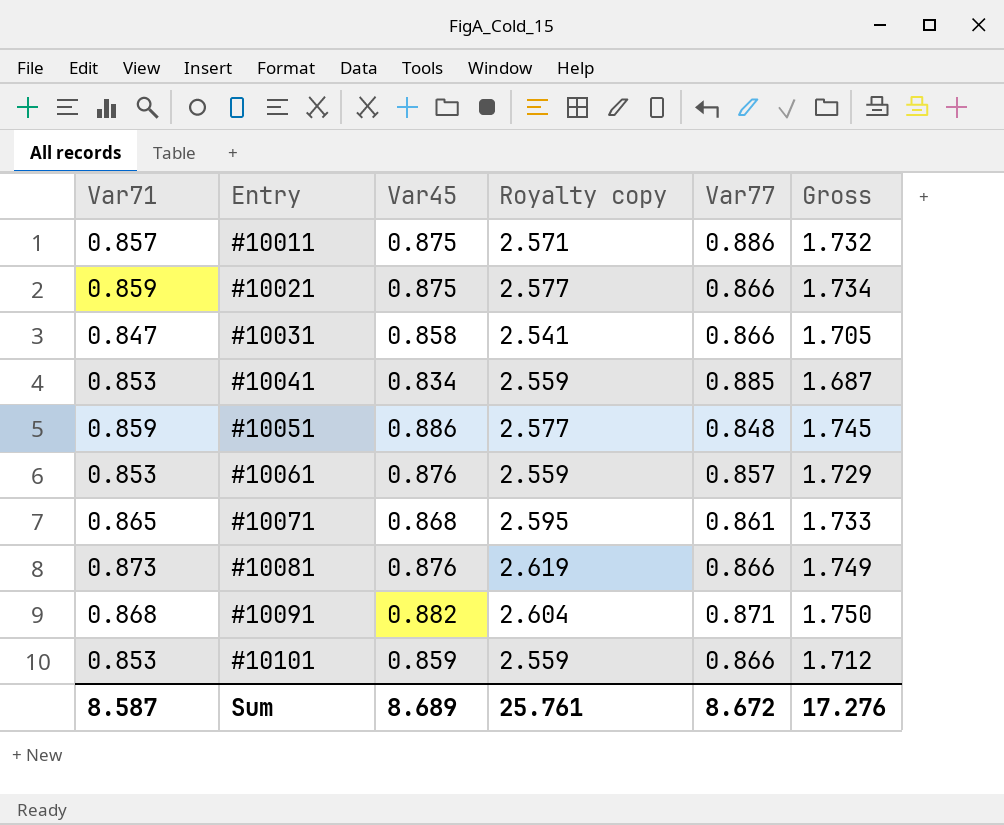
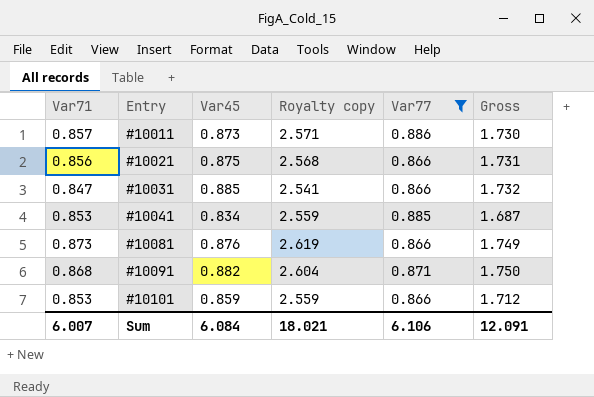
filter: none -> Var77 >= 0.866
#10011 | Var45: 0.875 -> 0.873
#10011 | Gross: 1.732 -> 1.730
#10021 | Var71: 0.859 -> 0.856
#10021 | Royalty copy: 2.577 -> 2.568
#10021 | Gross: 1.734 -> 1.731
#10031 | Var45: 0.858 -> 0.885
#10031 | Gross: 1.705 -> 1.732
Sum | Var71: 8.587 -> 6.007
Sum | Var45: 8.689 -> 6.084
Sum | Royalty copy: 25.761 -> 18.021
Sum | Var77: 8.672 -> 6.106
Sum | Gross: 17.276 -> 12.091

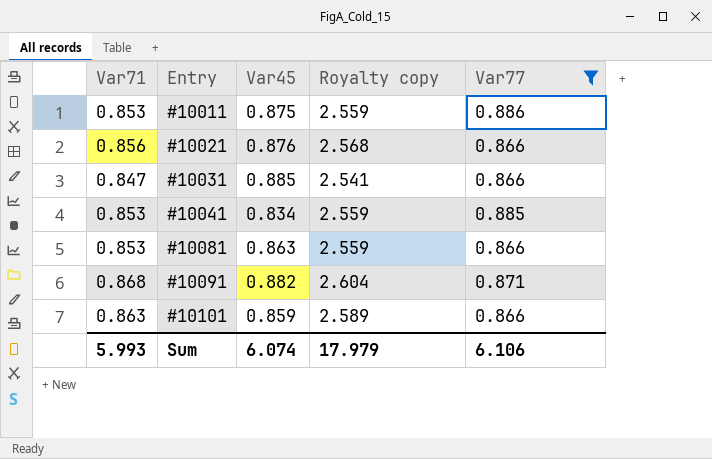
column Gross | formula: [Var71] + [Var45] -> none
#10011 | Var71: 0.857 -> 0.853
#10011 | Var45: 0.873 -> 0.875
#10011 | Royalty copy: 2.571 -> 2.559
#10021 | Var45: 0.875 -> 0.876
#10081 | Var71: 0.873 -> 0.853
#10081 | Var45: 0.876 -> 0.863
#10081 | Royalty copy: 2.619 -> 2.559
#10101 | Var71: 0.853 -> 0.863
#10101 | Royalty copy: 2.559 -> 2.589
Sum | Var71: 6.007 -> 5.993
Sum | Var45: 6.084 -> 6.074
Sum | Royalty copy: 18.021 -> 17.979

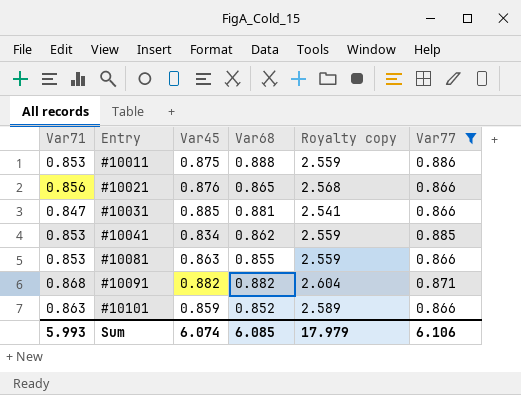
column Var68 | position: none -> 4

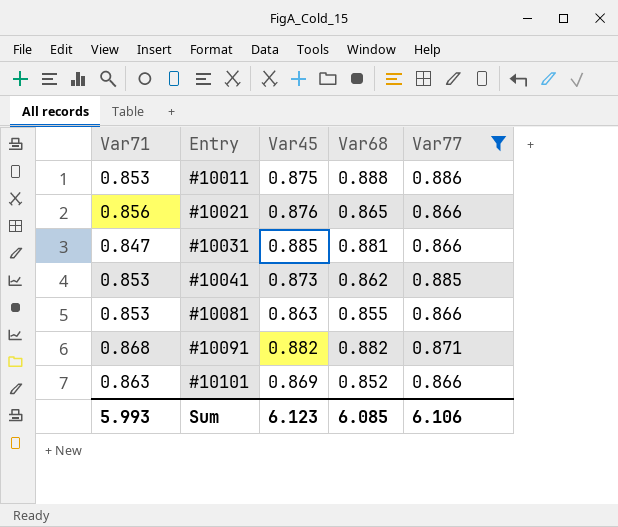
column Royalty copy | formula: [Var71] * 3 -> none
#10041 | Var45: 0.834 -> 0.873
#10101 | Var45: 0.859 -> 0.869
Sum | Var45: 6.074 -> 6.123

